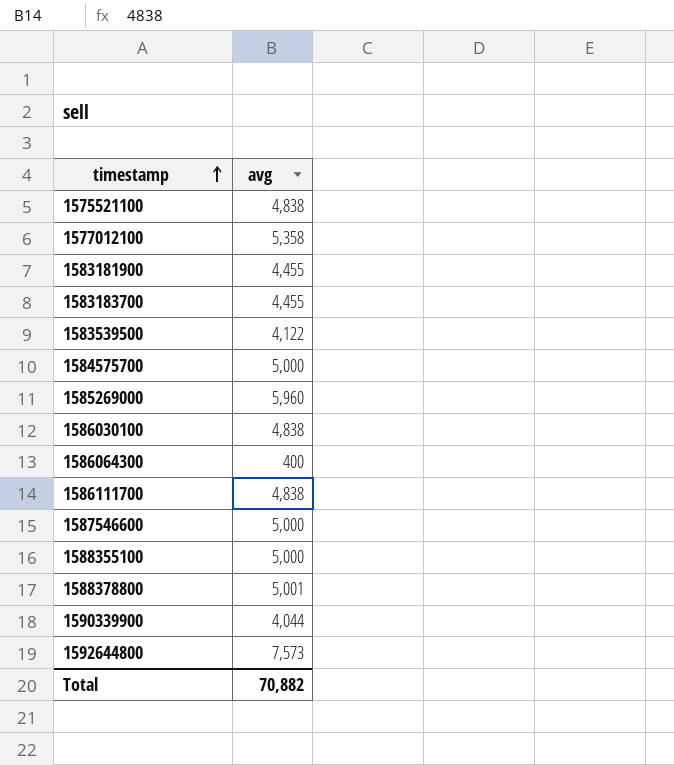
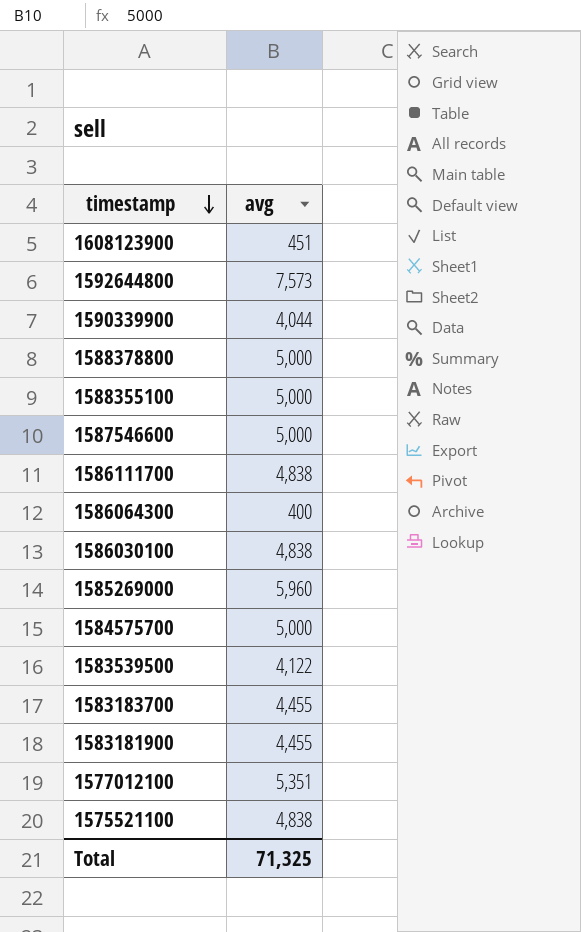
row order: timestamp ascending -> timestamp descending
row 1608123900: none -> 451
1588378800 | avg: 5,001 -> 5,000
1577012100 | avg: 5,358 -> 5,351
Total | avg: 70,882 -> 71,325

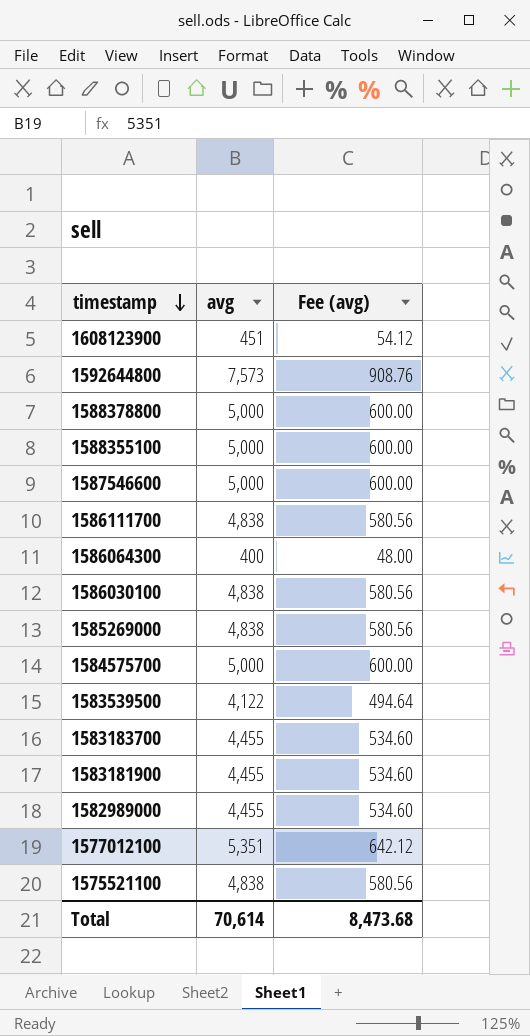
column Fee (avg) | formula: none -> [avg] * 0.12
row 1590339900: 4,044 -> none
1585269000 | avg: 5,960 -> 4,838
row 1582989000: none -> 4,455 | 534.60
Total | avg: 71,325 -> 70,614

